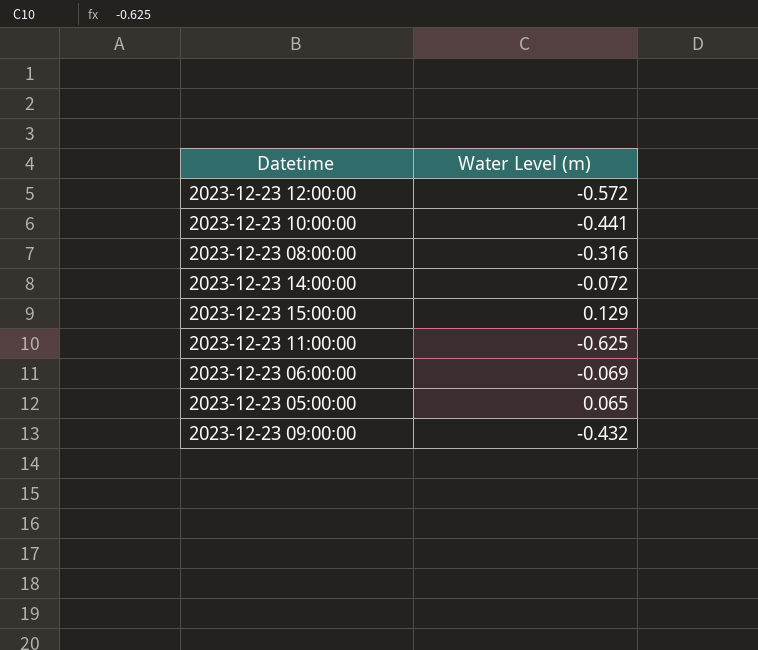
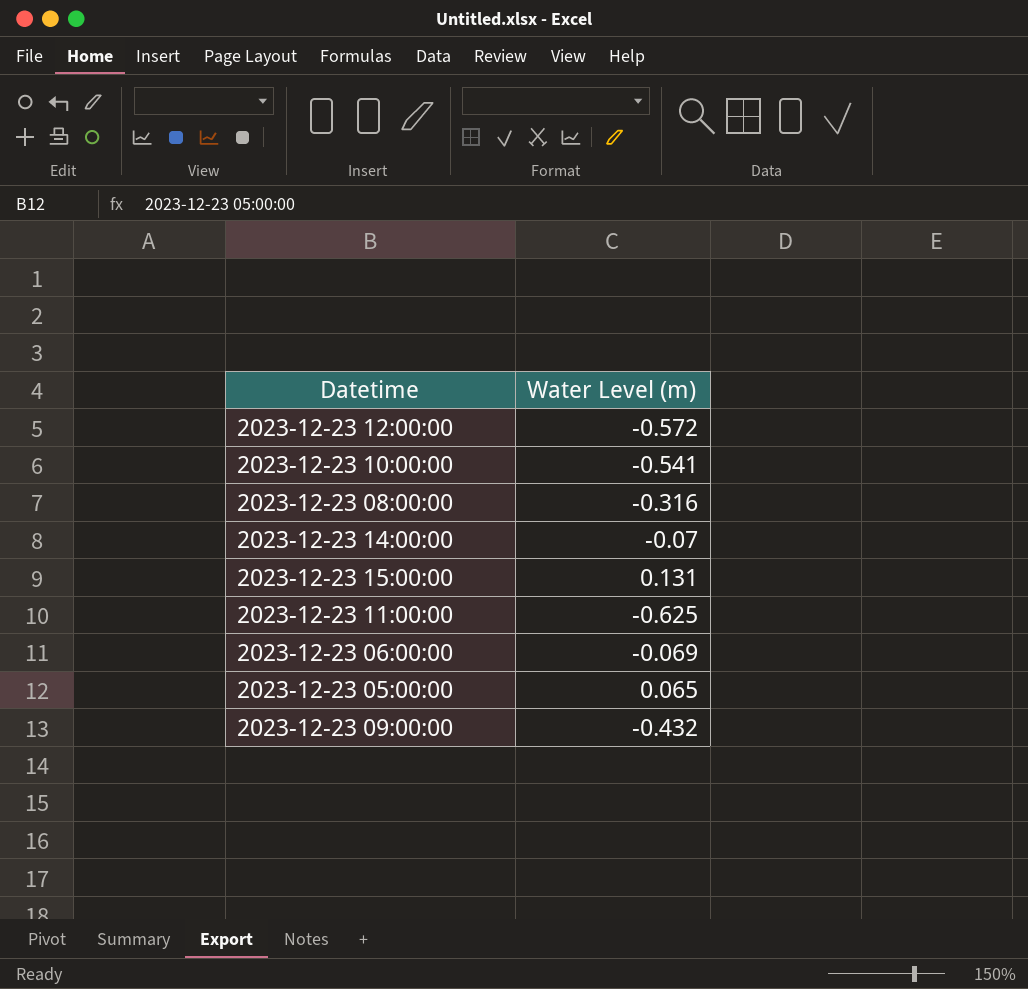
2023-12-23 10:00:00 | Water Level (m): -0.441 -> -0.541
2023-12-23 14:00:00 | Water Level (m): -0.072 -> -0.07
2023-12-23 15:00:00 | Water Level (m): 0.129 -> 0.131

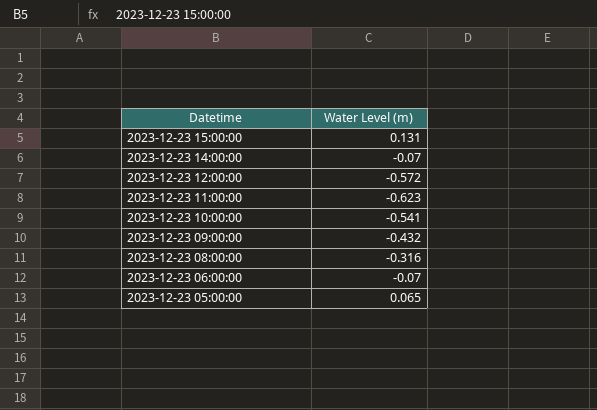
row order: none -> Datetime descending
2023-12-23 11:00:00 | Water Level (m): -0.625 -> -0.623
2023-12-23 06:00:00 | Water Level (m): -0.069 -> -0.07

